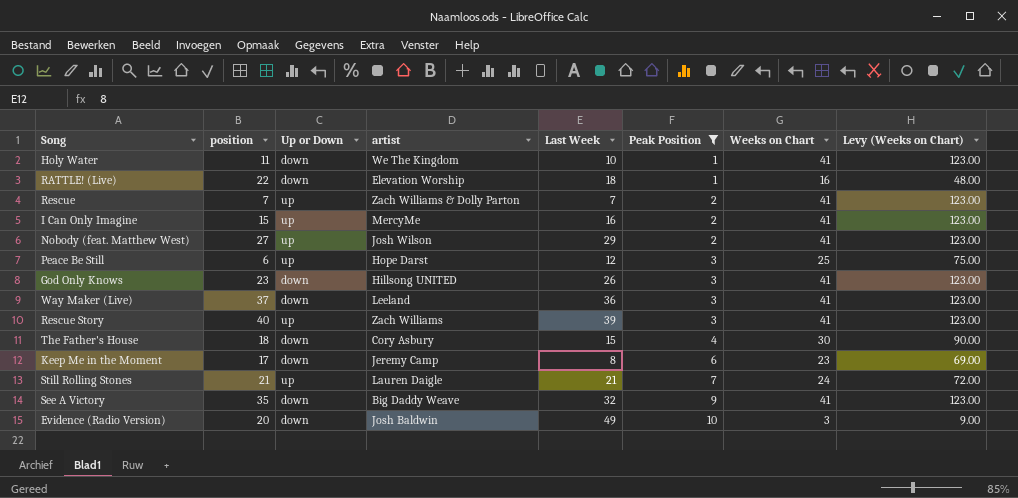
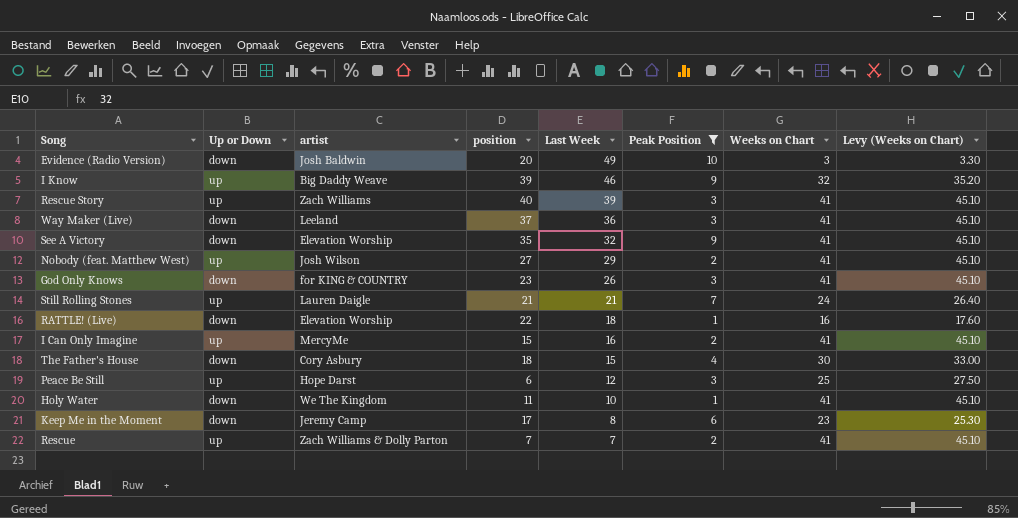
row order: Peak Position ascending -> Last Week descending
column position | position: 2 -> 4
column Levy (Weeks on Chart) | formula: [Weeks on Chart] * 3 -> [Weeks on Chart] * 1.1
row I Know: none -> up | Big Daddy Weave | 39 | 46 | 9 | 32 | 35.20
See A Victory | artist: Big Daddy Weave -> Elevation Worship
God Only Knows | artist: Hillsong UNITED -> for KING & COUNTRY

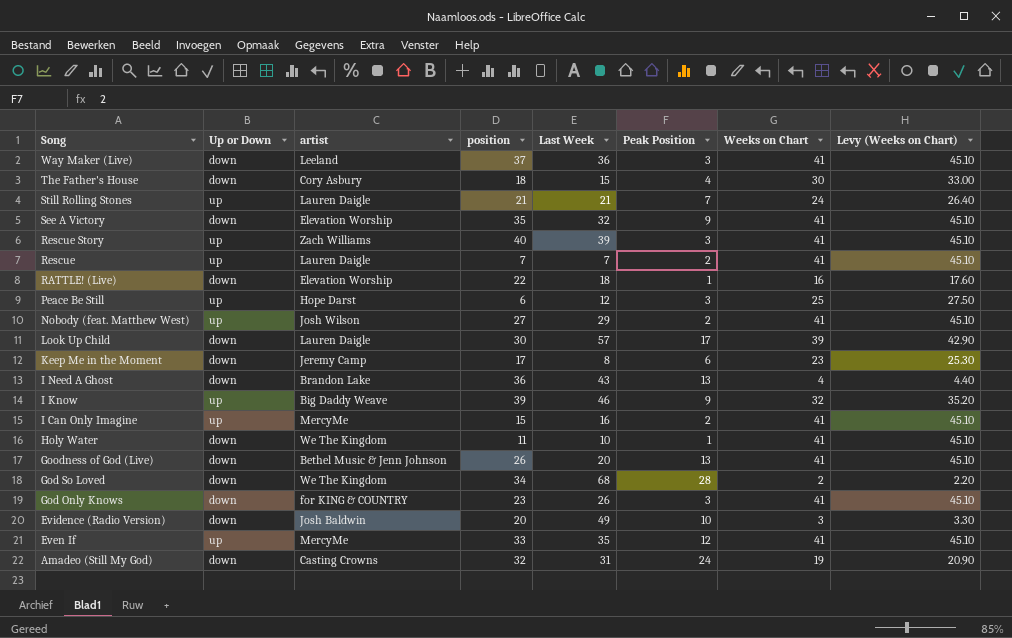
filter: Peak Position <= 10 -> none
row order: Last Week descending -> Song descending
Rescue | artist: Zach Williams & Dolly Parton -> Lauren Daigle

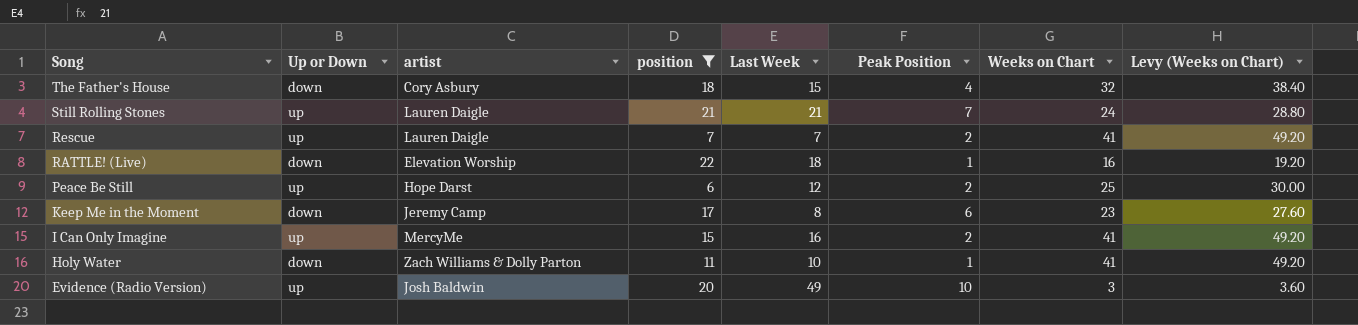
filter: none -> position <= 22
column Levy (Weeks on Chart) | formula: [Weeks on Chart] * 1.1 -> [Weeks on Chart] * 1.2
The Father's House | Weeks on Chart: 30 -> 32
Peace Be Still | Peak Position: 3 -> 2
Holy Water | artist: We The Kingdom -> Zach Williams & Dolly Parton
Evidence (Radio Version) | Up or Down: down -> up

